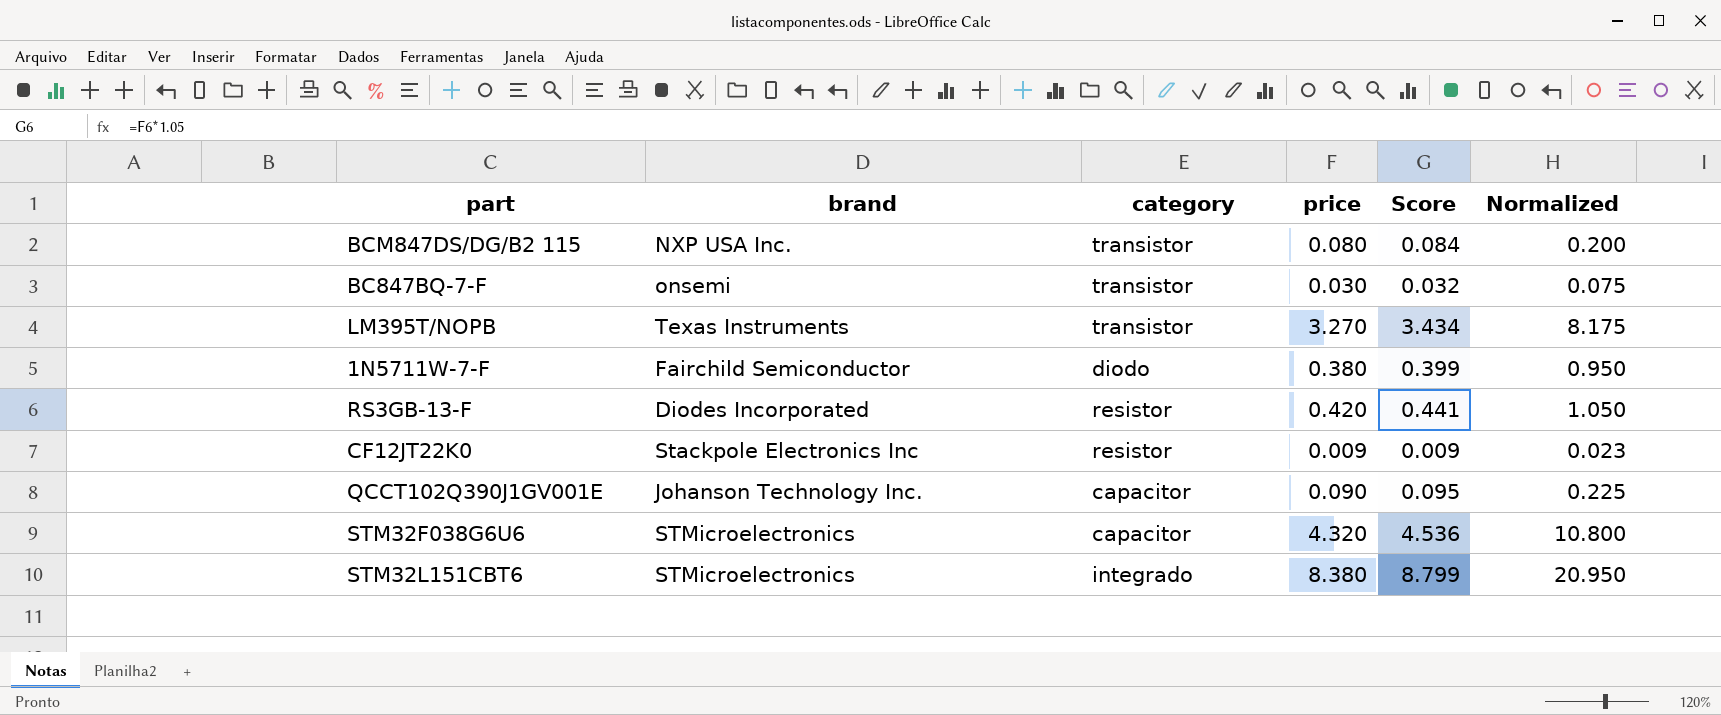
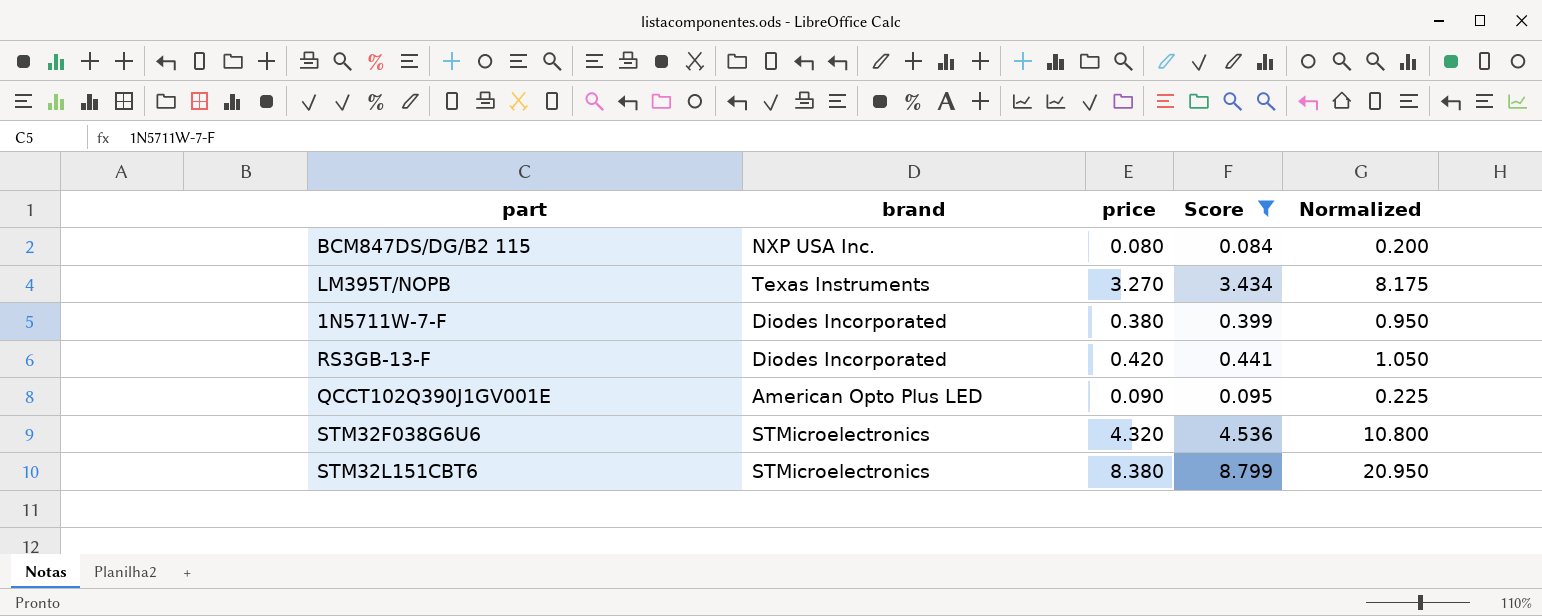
filter: none -> Score >= 0.084
column category | position: 3 -> none
1N5711W-7-F | brand: Fairchild Semiconductor -> Diodes Incorporated
QCCT102Q390J1GV001E | brand: Johanson Technology Inc. -> American Opto Plus LED

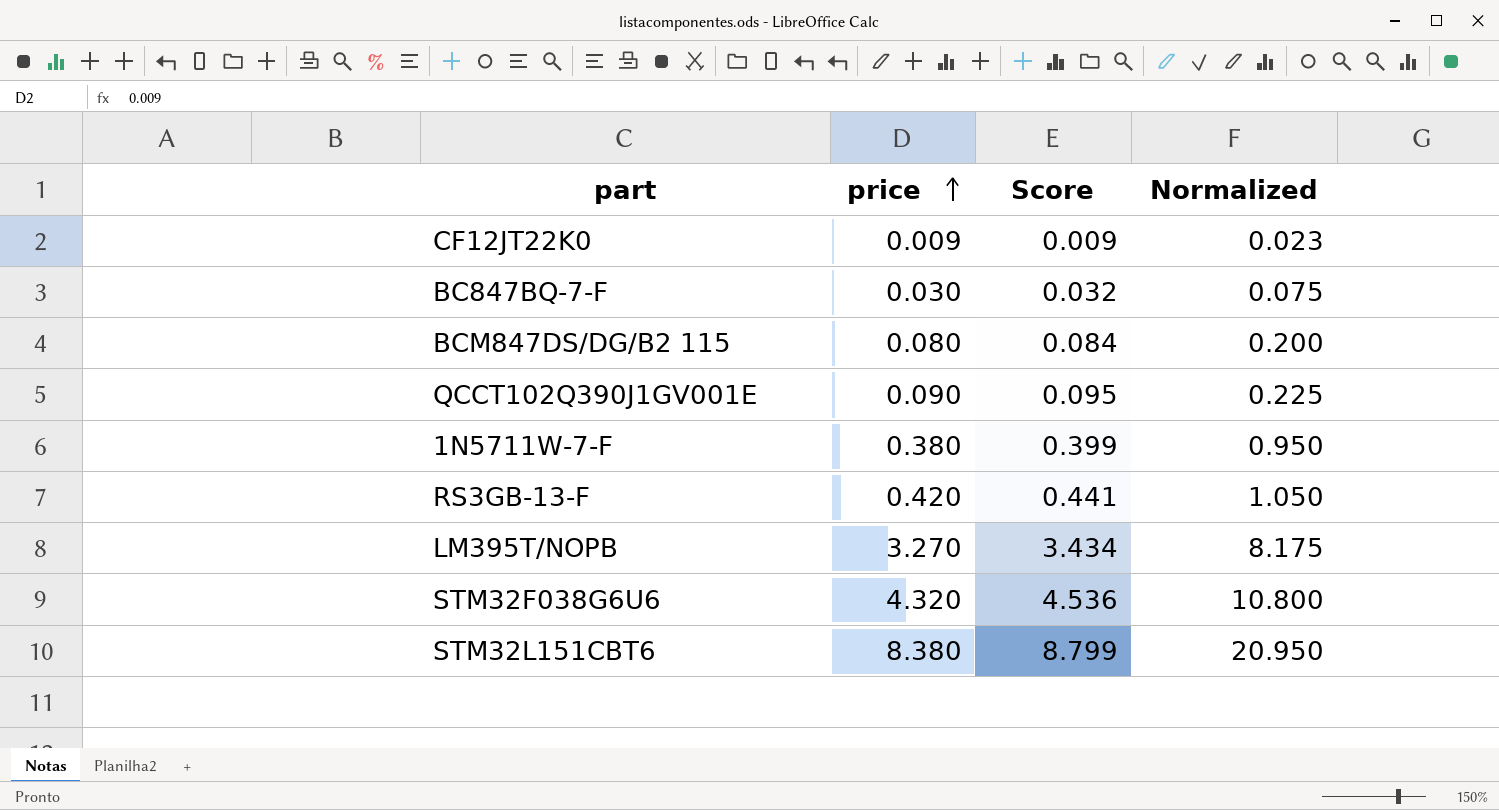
filter: Score >= 0.084 -> none
row order: none -> price ascending
column brand | position: 2 -> none

